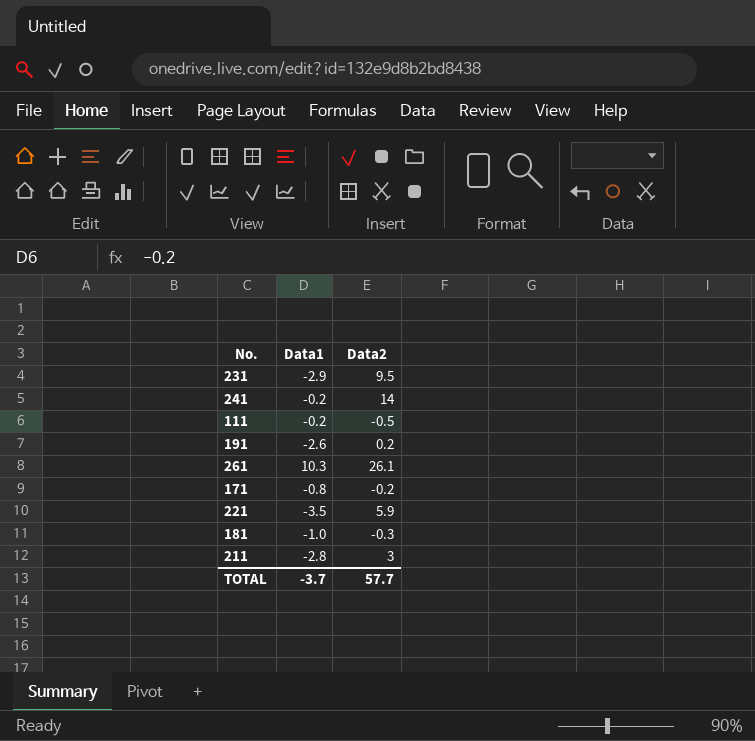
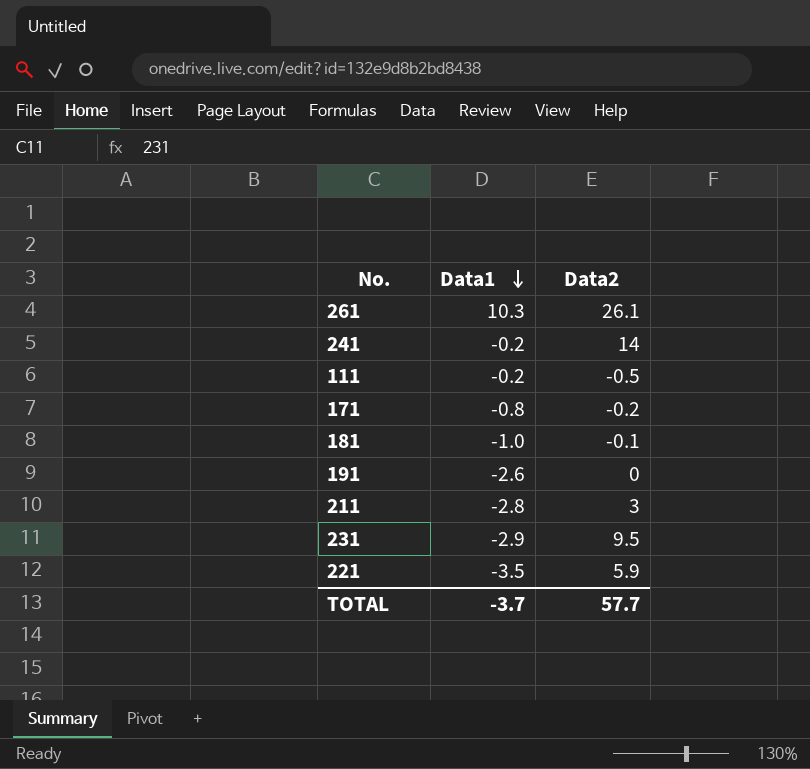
row order: none -> Data1 descending
181 | Data2: -0.3 -> -0.1
191 | Data2: 0.2 -> 0

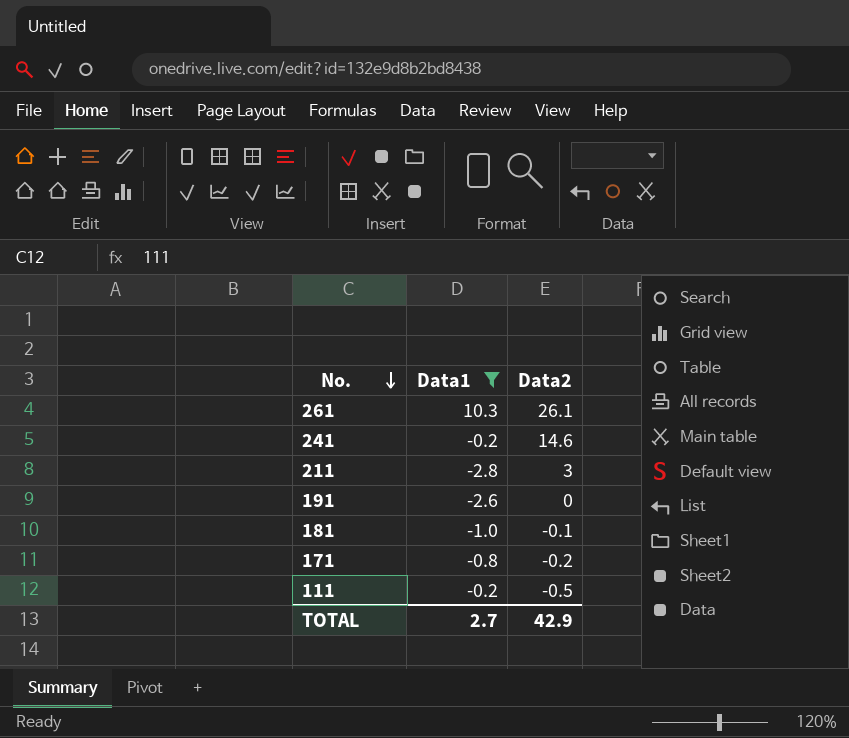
filter: none -> Data1 >= -2.8
row order: Data1 descending -> No. descending
241 | Data2: 14 -> 14.6
TOTAL | Data1: -3.7 -> 2.7
TOTAL | Data2: 57.7 -> 42.9

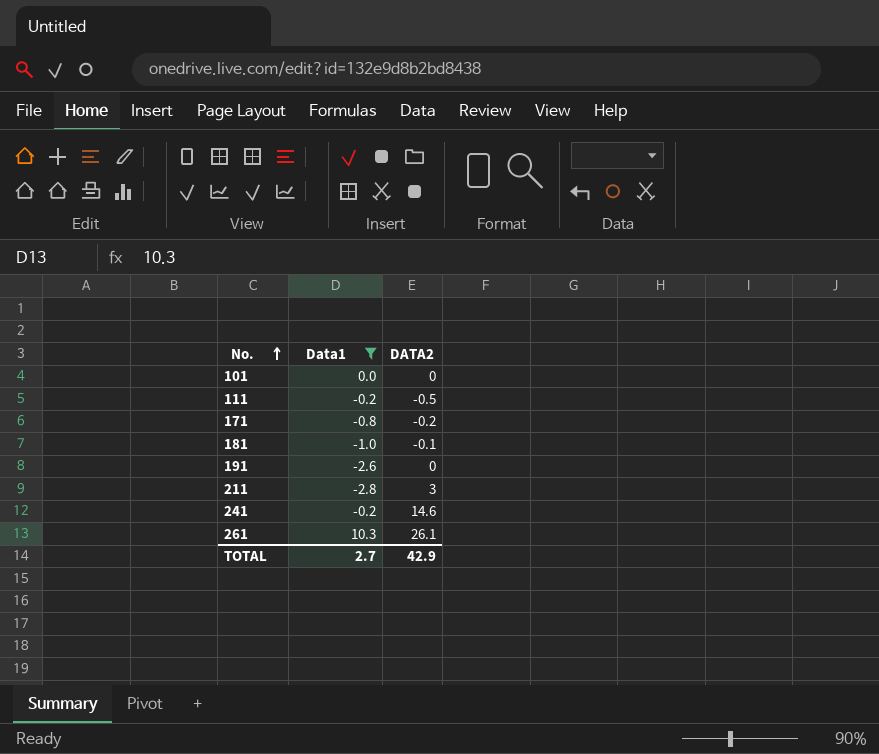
row order: No. descending -> No. ascending
column name: Data2 -> DATA2
row 101: none -> 0.0 | 0

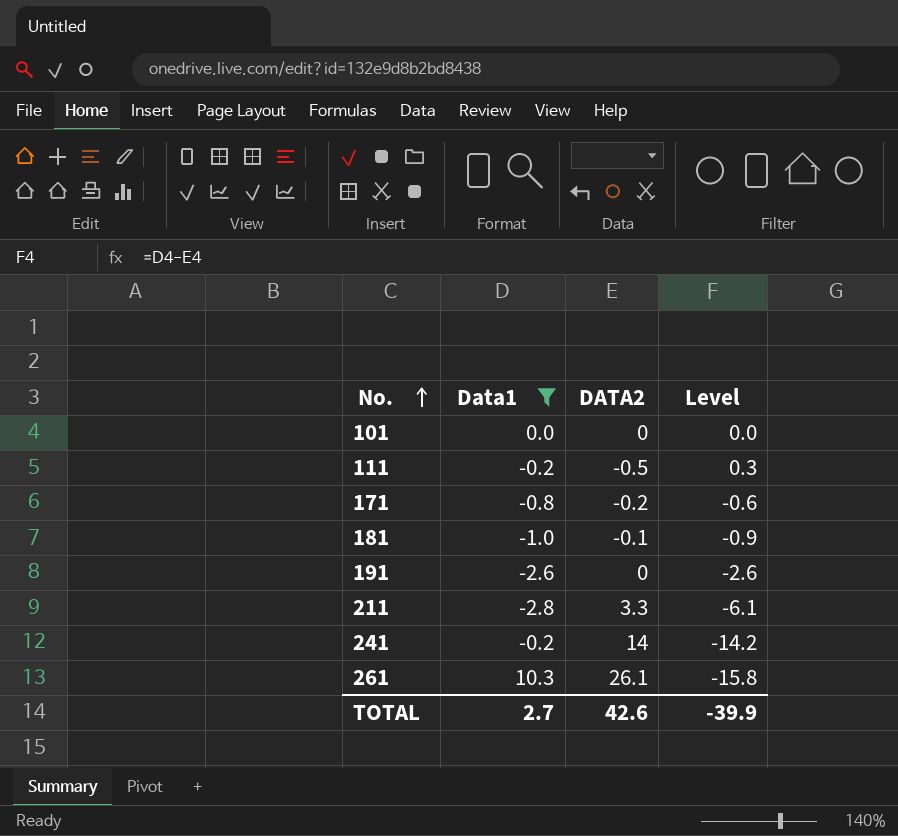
column Level | formula: none -> [Data1] - [DATA2]
211 | DATA2: 3 -> 3.3
241 | DATA2: 14.6 -> 14
TOTAL | DATA2: 42.9 -> 42.6

